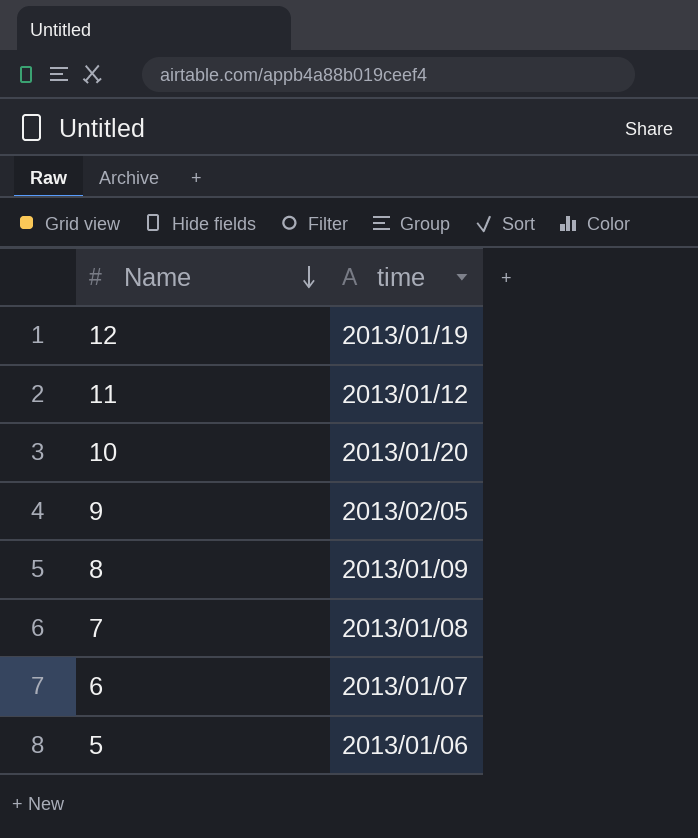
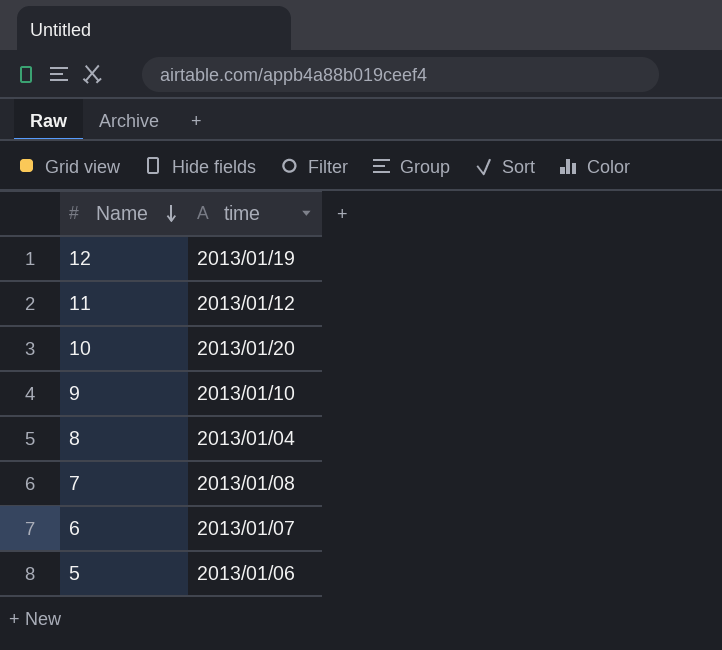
9 | time: 2013/02/05 -> 2013/01/10
8 | time: 2013/01/09 -> 2013/01/04

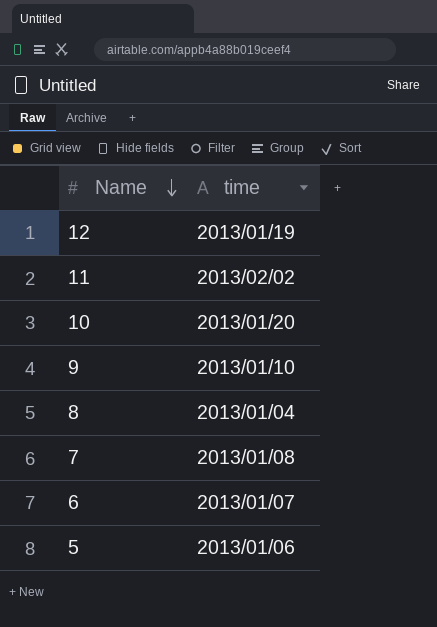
11 | time: 2013/01/12 -> 2013/02/02

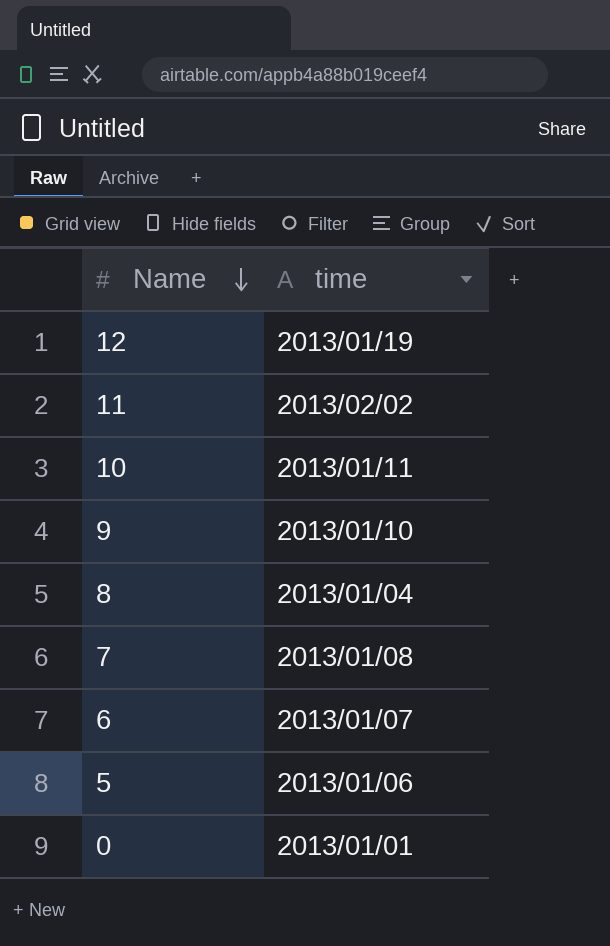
10 | time: 2013/01/20 -> 2013/01/11
row 0: none -> 2013/01/01

